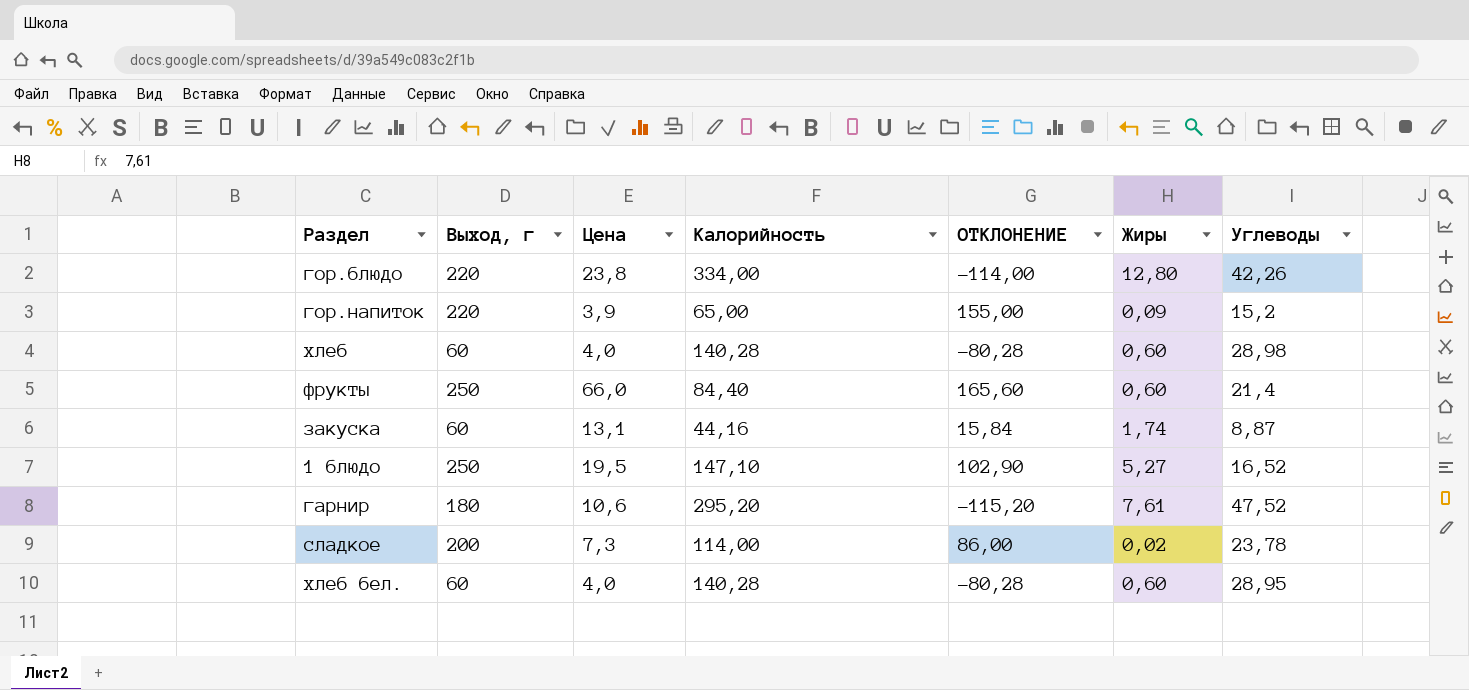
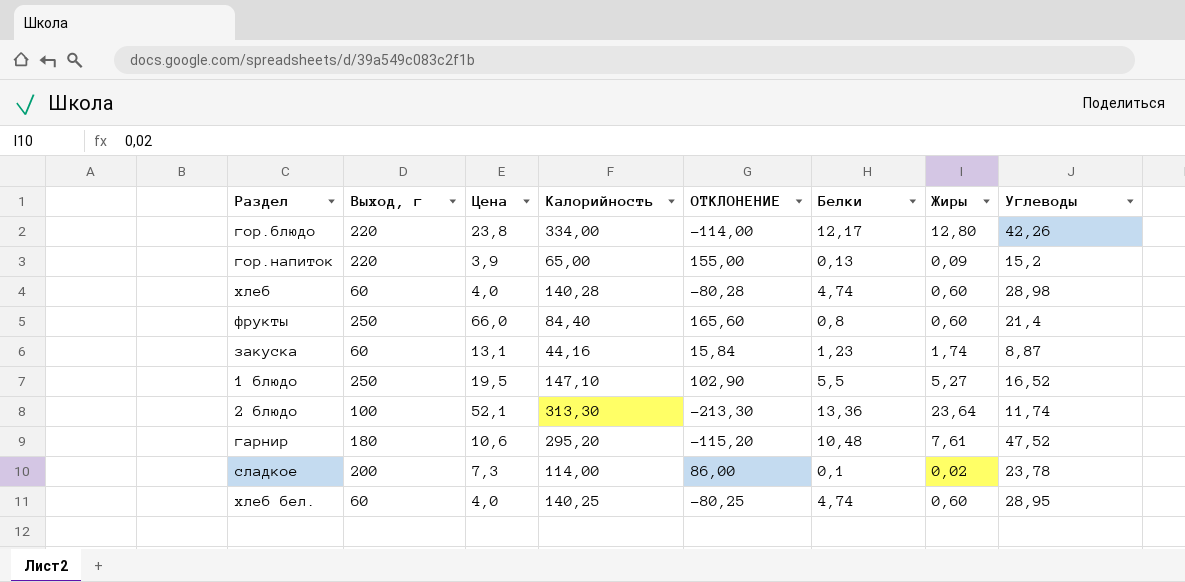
column Белки | position: none -> 6
row 2 блюдо: none -> 100 | 52,1 | 313,30 | -213,30 | 13,36 | 23,64 | 11,74
хлеб бел. | Калорийность: 140,28 -> 140,25
хлеб бел. | ОТКЛОНЕНИЕ: -80,28 -> -80,25

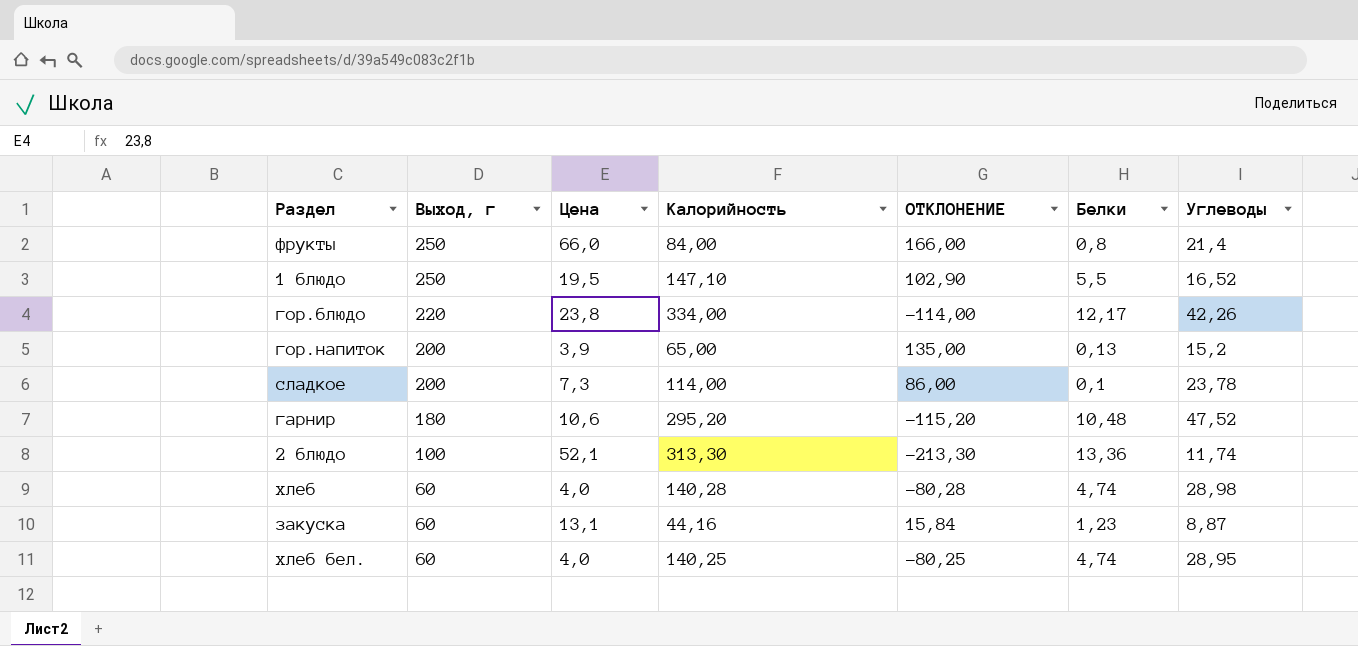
row order: none -> Выход, г descending
column Жиры | position: 7 -> none
фрукты | Калорийность: 84,40 -> 84,00
фрукты | ОТКЛОНЕНИЕ: 165,60 -> 166,00
гор.напиток | Выход, г: 220 -> 200
гор.напиток | ОТКЛОНЕНИЕ: 155,00 -> 135,00

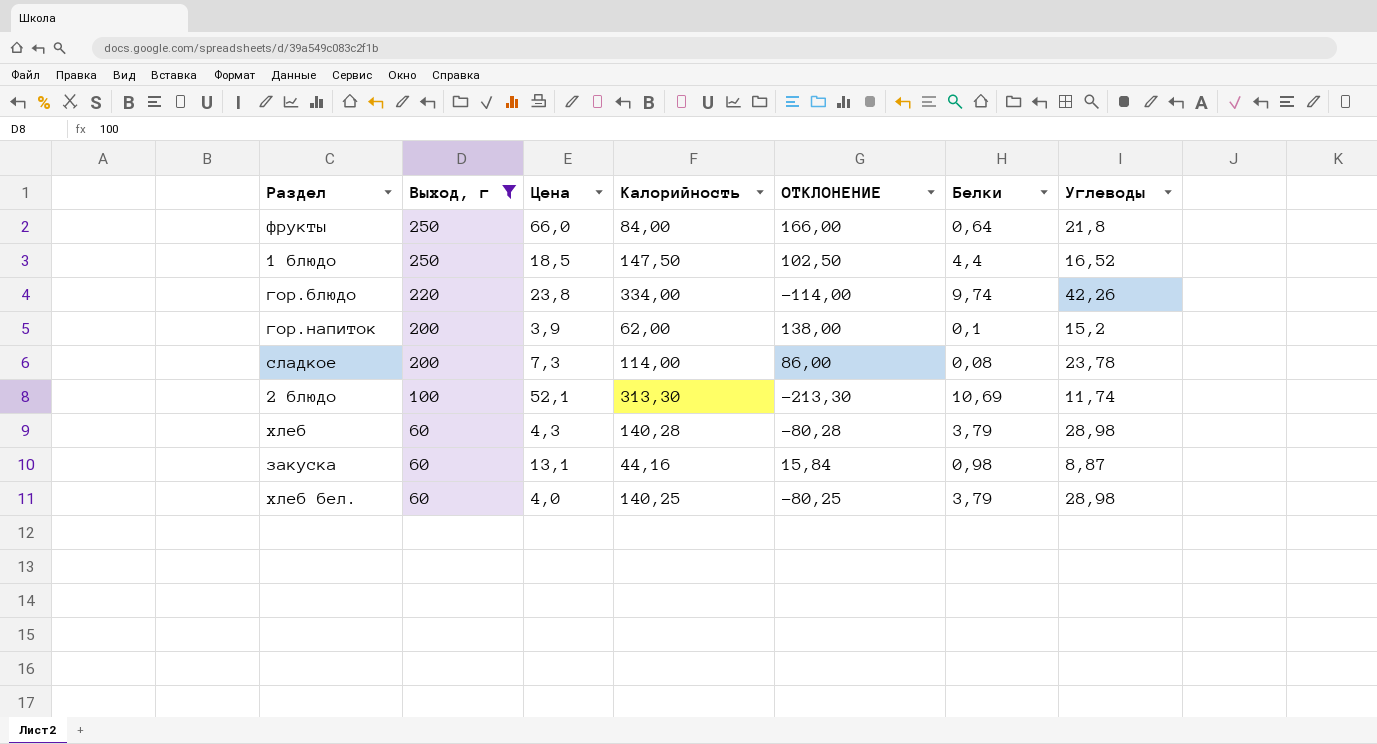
filter: none -> Выход, г != 180
фрукты | Белки: 0,8 -> 0,64
фрукты | Углеводы: 21,4 -> 21,8
1 блюдо | Цена: 19,5 -> 18,5
1 блюдо | Калорийность: 147,10 -> 147,50
1 блюдо | ОТКЛОНЕНИЕ: 102,90 -> 102,50
1 блюдо | Белки: 5,5 -> 4,4
гор.блюдо | Белки: 12,17 -> 9,74
гор.напиток | Калорийность: 65,00 -> 62,00
гор.напиток | ОТКЛОНЕНИЕ: 135,00 -> 138,00
гор.напиток | Белки: 0,13 -> 0,1
сладкое | Белки: 0,1 -> 0,08
2 блюдо | Белки: 13,36 -> 10,69
хлеб | Цена: 4,0 -> 4,3
хлеб | Белки: 4,74 -> 3,79
закуска | Белки: 1,23 -> 0,98
хлеб бел. | Белки: 4,74 -> 3,79
хлеб бел. | Углеводы: 28,95 -> 28,98

